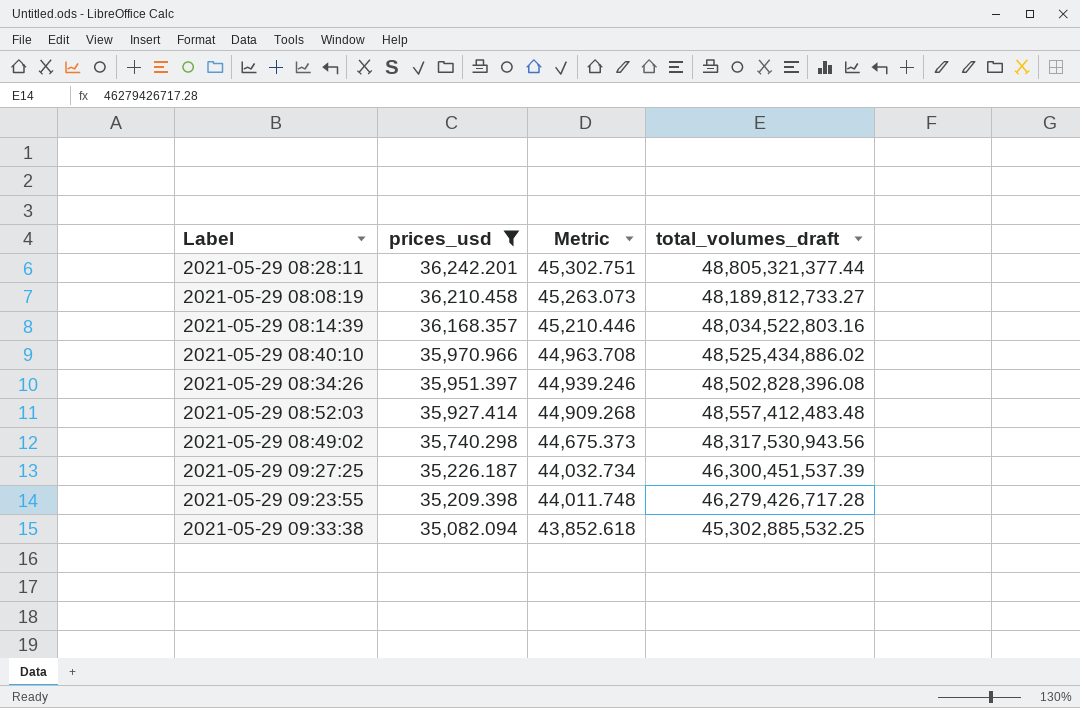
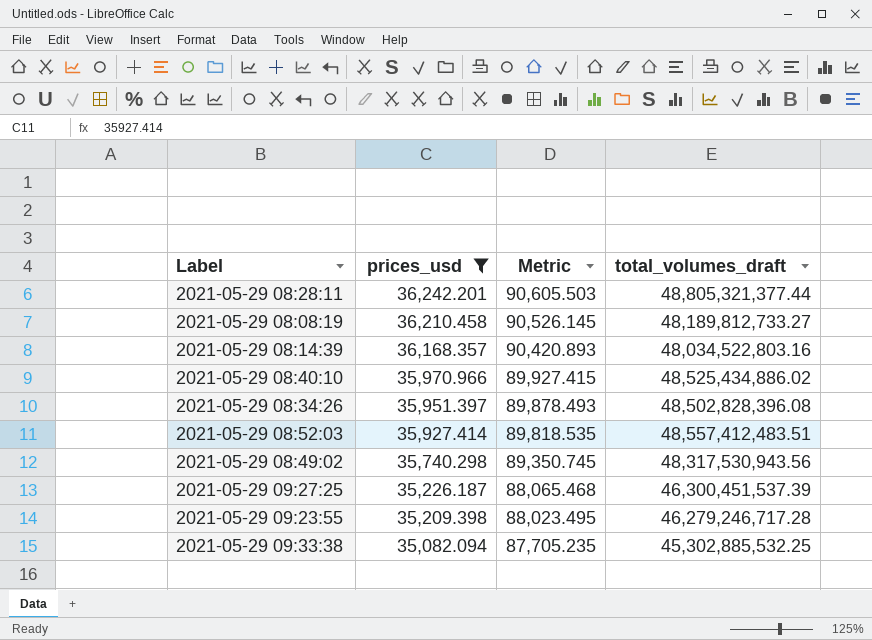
column Metric | formula: [prices_usd] * 1.25 -> [prices_usd] * 2.5
2021-05-29 08:52:03 | total_volumes_draft: 48,557,412,483.48 -> 48,557,412,483.51
2021-05-29 09:23:55 | total_volumes_draft: 46,279,426,717.28 -> 46,279,246,717.28

